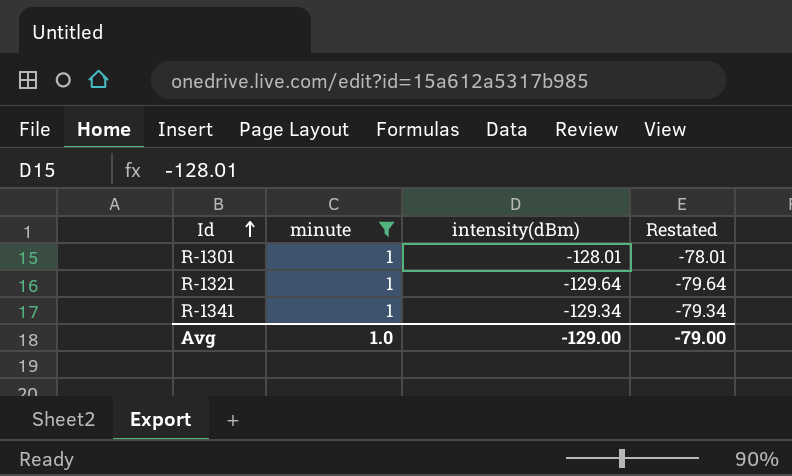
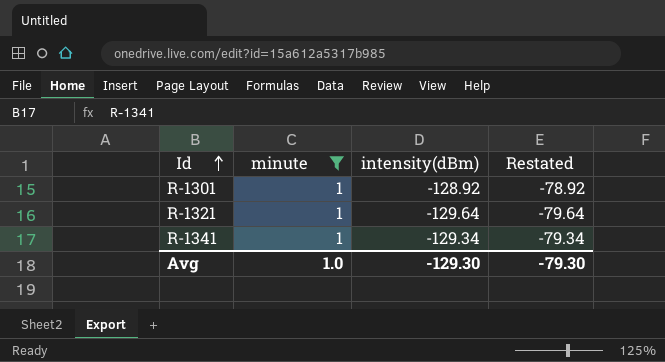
R-1301 | intensity(dBm): -128.01 -> -128.92
R-1301 | Restated: -78.01 -> -78.92
Avg | intensity(dBm): -129.00 -> -129.30
Avg | Restated: -79.00 -> -79.30

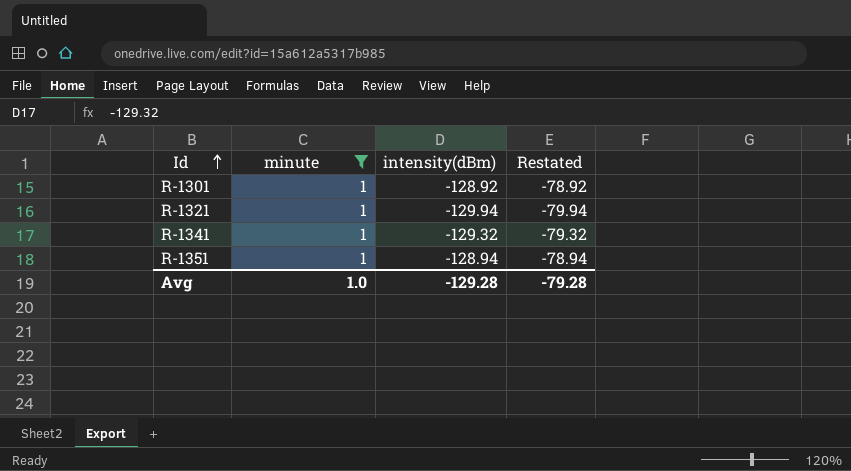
R-1321 | intensity(dBm): -129.64 -> -129.94
R-1321 | Restated: -79.64 -> -79.94
R-1341 | intensity(dBm): -129.34 -> -129.32
R-1341 | Restated: -79.34 -> -79.32
row R-1351: none -> 1 | -128.94 | -78.94
Avg | intensity(dBm): -129.30 -> -129.28
Avg | Restated: -79.30 -> -79.28

